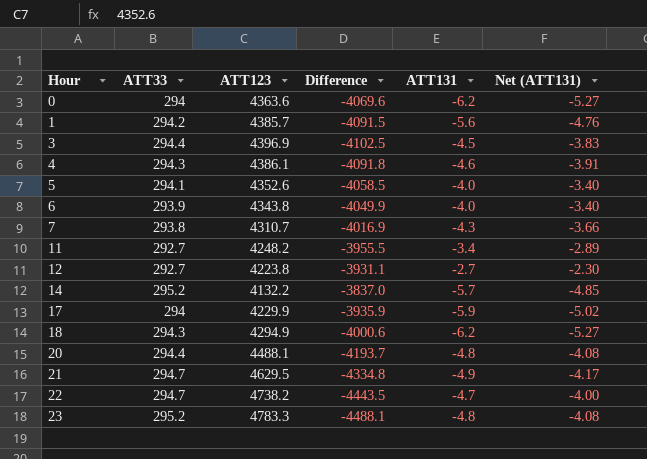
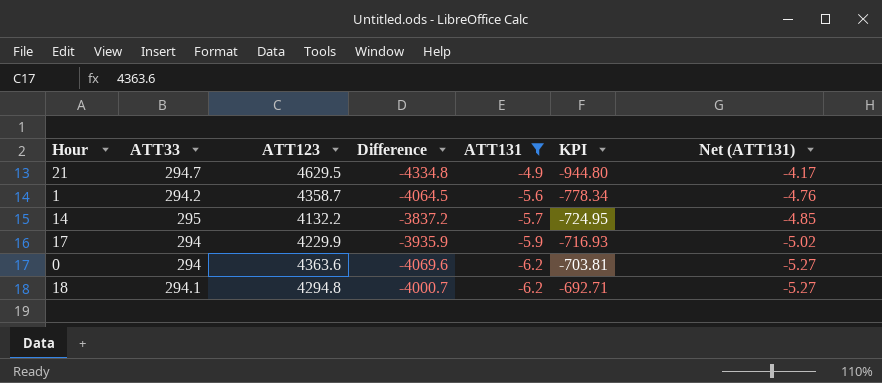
filter: none -> ATT131 <= -4.9
row order: Hour ascending -> ATT131 descending
column KPI | formula: none -> [ATT123] / [ATT131]
1 | ATT123: 4385.7 -> 4358.7
1 | Difference: -4091.5 -> -4064.5
14 | ATT33: 295.2 -> 295
14 | Difference: -3837.0 -> -3837.2
18 | ATT33: 294.3 -> 294.1
18 | ATT123: 4294.9 -> 4294.8
18 | Difference: -4000.6 -> -4000.7

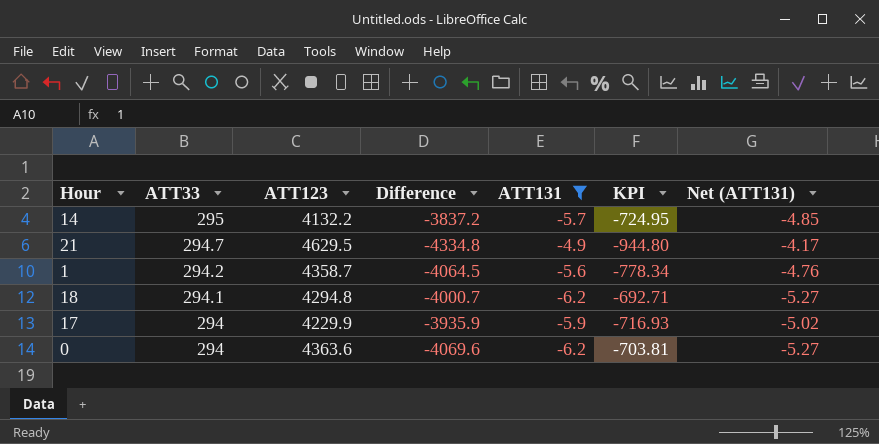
row order: ATT131 descending -> ATT33 descending

